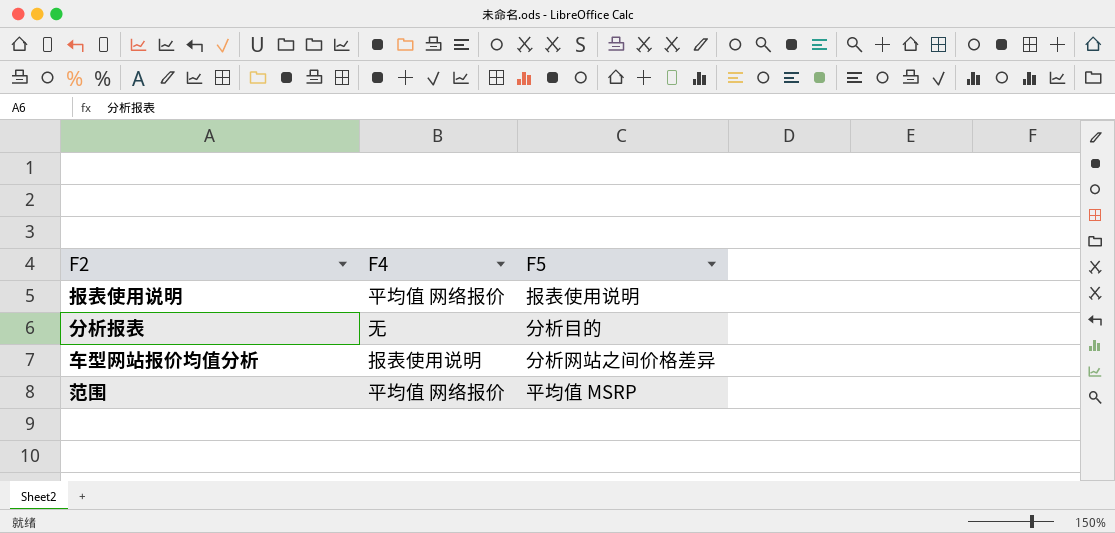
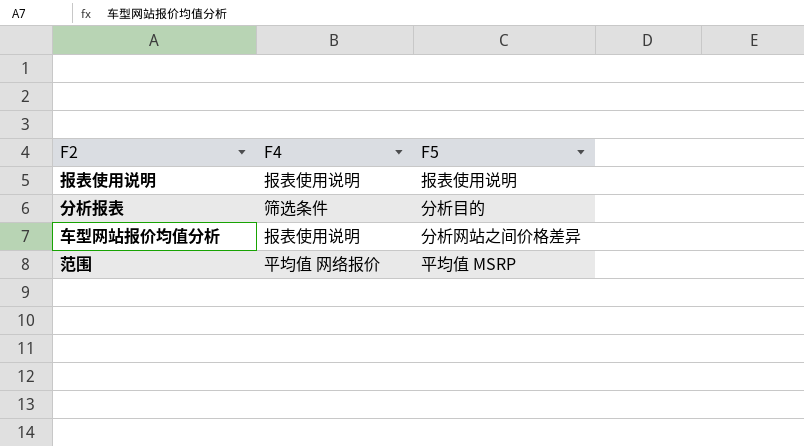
报表使用说明 | F4: 平均值 网络报价 -> 报表使用说明
分析报表 | F4: 无 -> 筛选条件

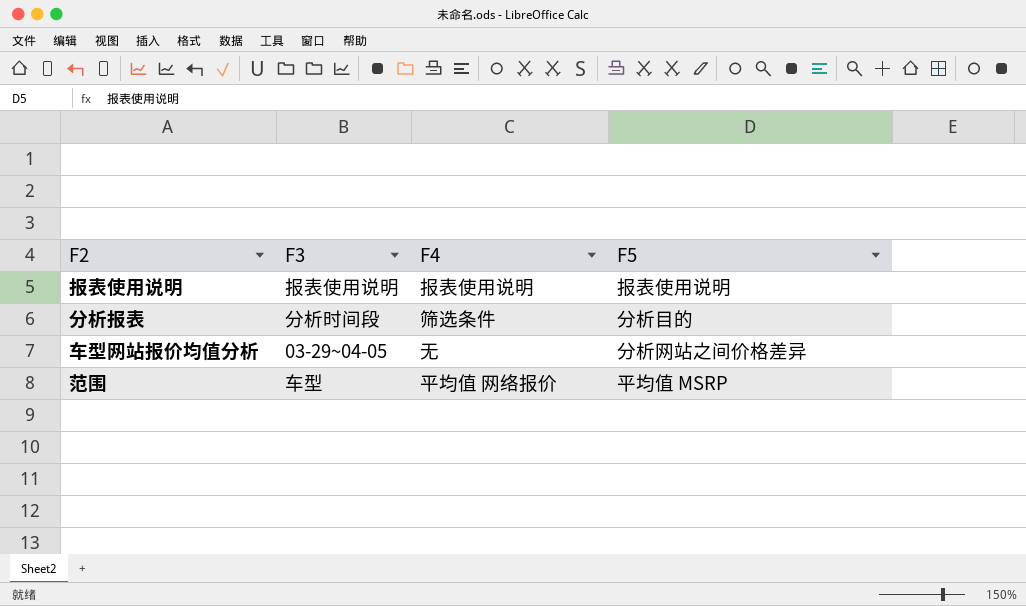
column F3 | position: none -> 2
车型网站报价均值分析 | F4: 报表使用说明 -> 无

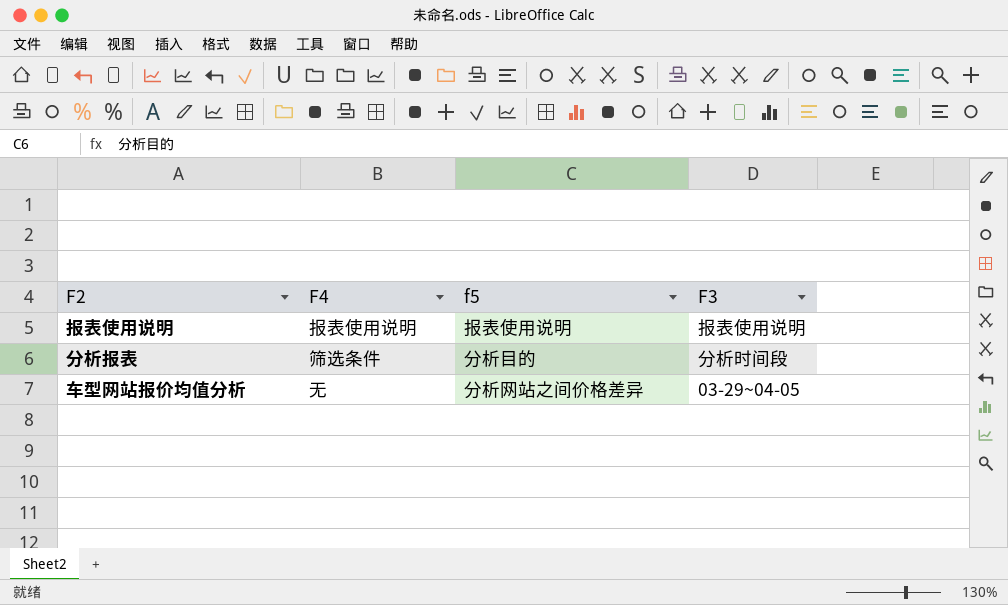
column name: F5 -> f5
column F3 | position: 2 -> 4
row 范围: 车型 | 平均值 网络报价 | 平均值 MSRP -> none

